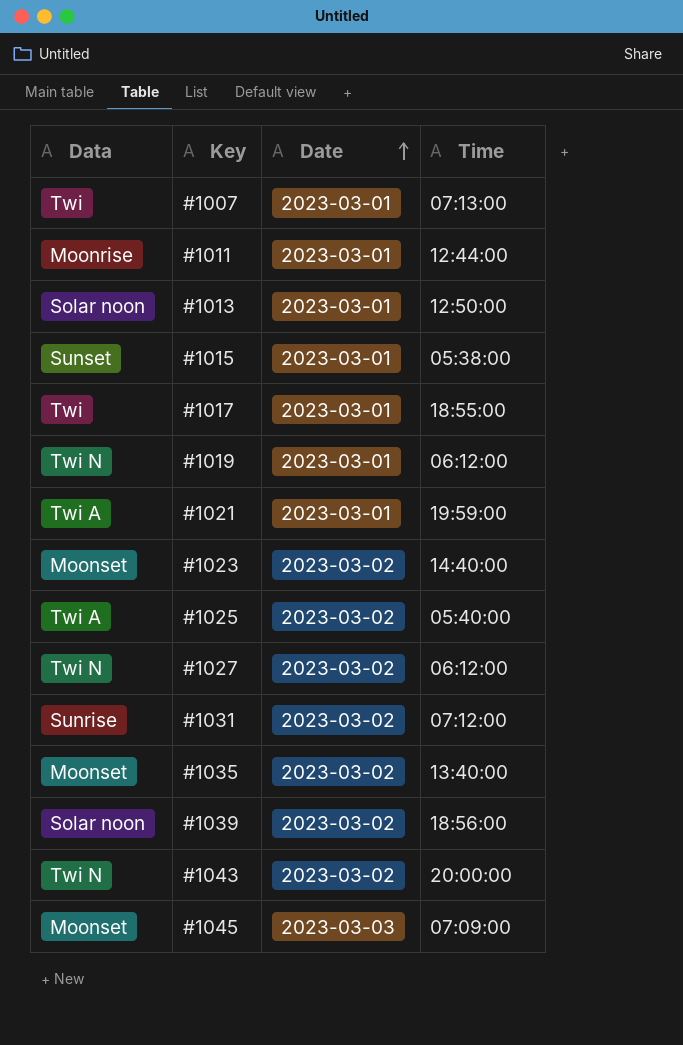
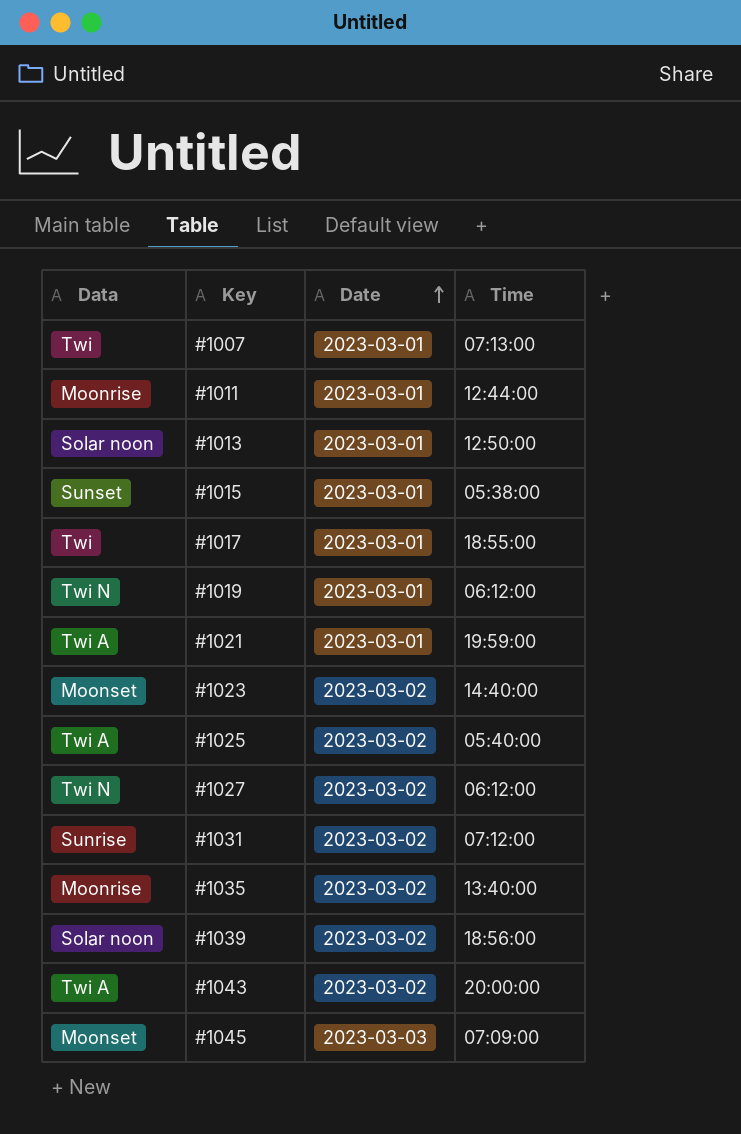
#1035 | Data: Moonset -> Moonrise
#1043 | Data: Twi N -> Twi A

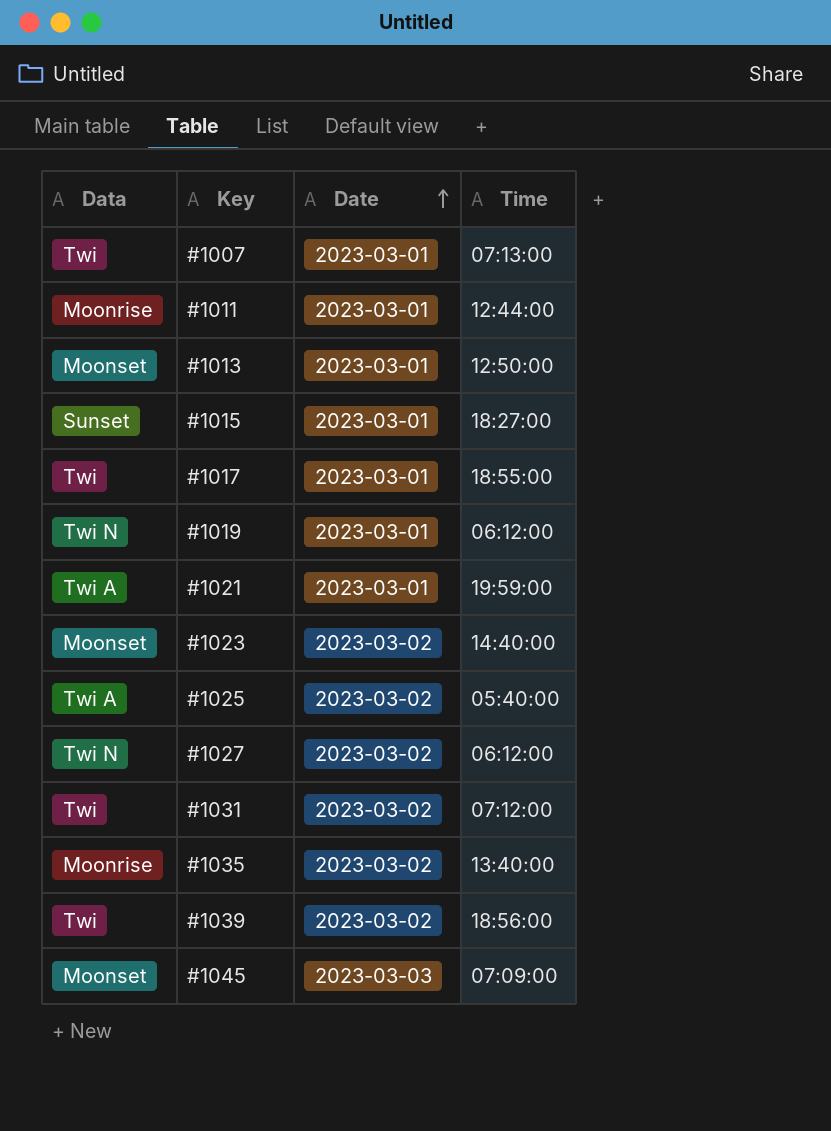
row #1043: Twi A | 2023-03-02 | 20:00:00 -> none
#1013 | Data: Solar noon -> Moonset
#1015 | Time: 05:38:00 -> 18:27:00
#1031 | Data: Sunrise -> Twi
#1039 | Data: Solar noon -> Twi

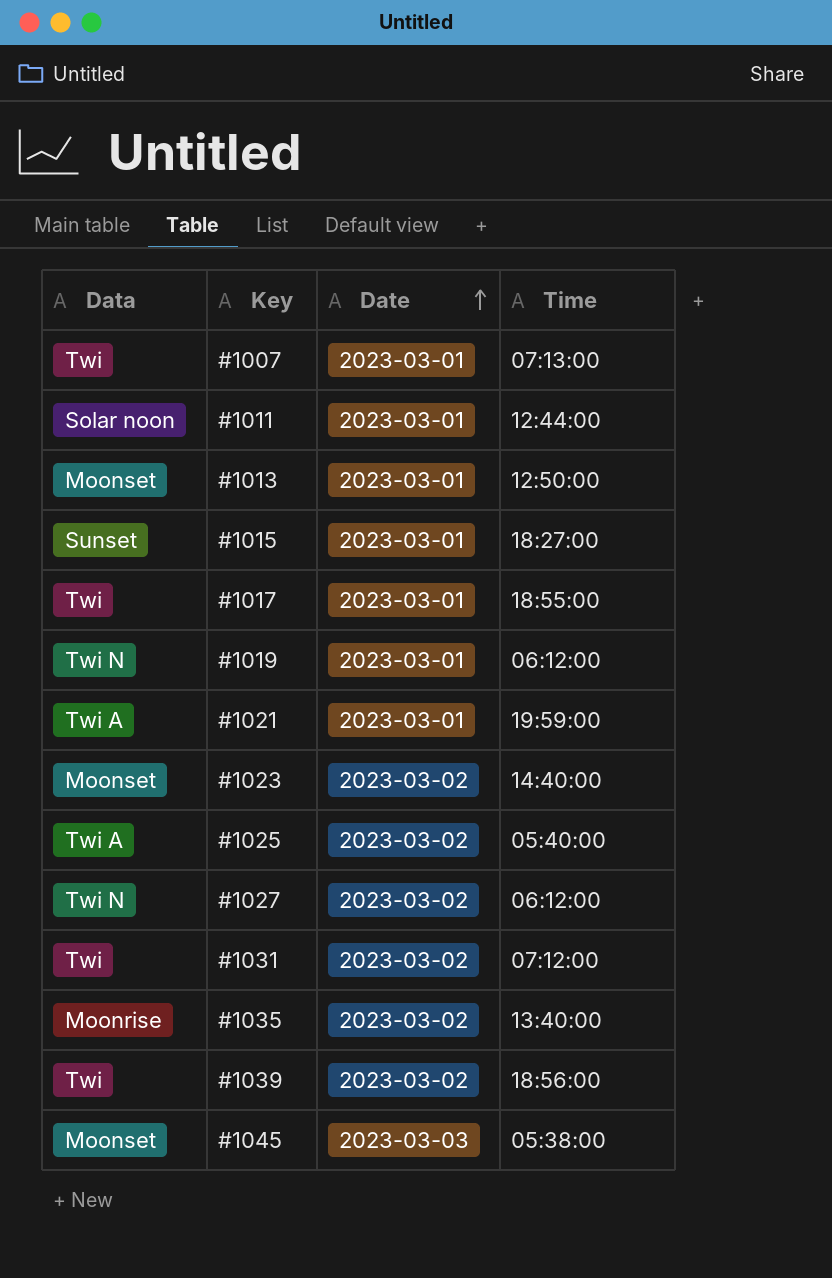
#1011 | Data: Moonrise -> Solar noon
#1045 | Time: 07:09:00 -> 05:38:00

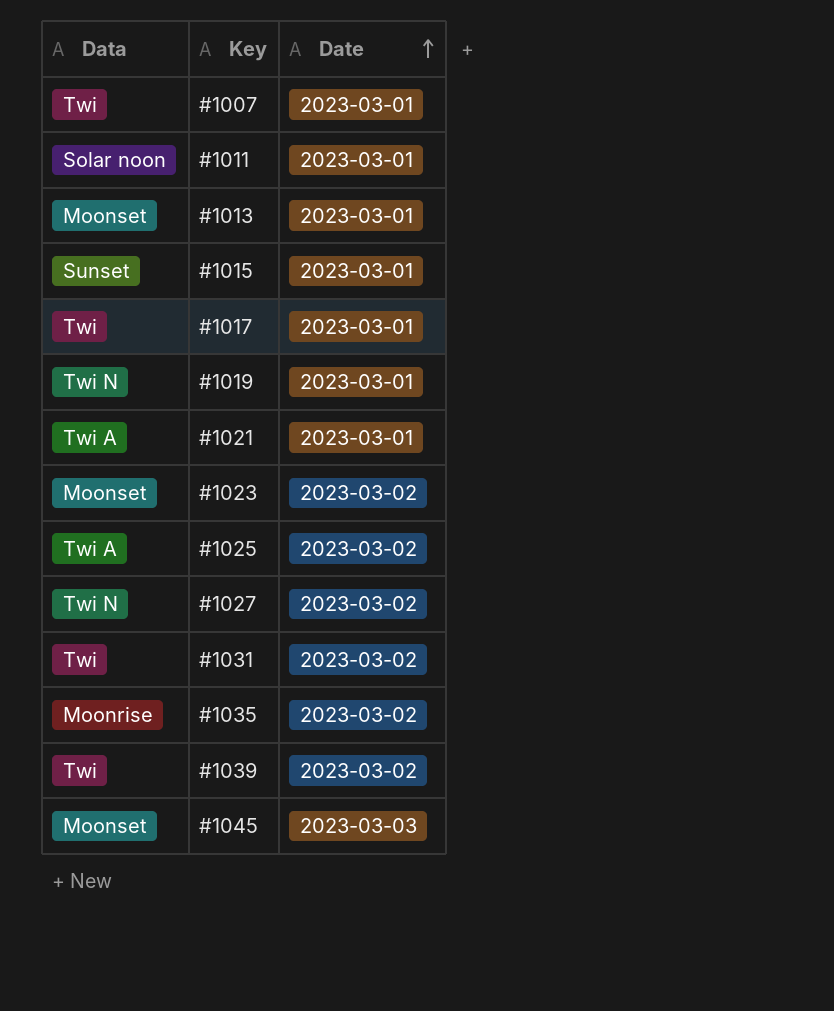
column Time | position: 4 -> none

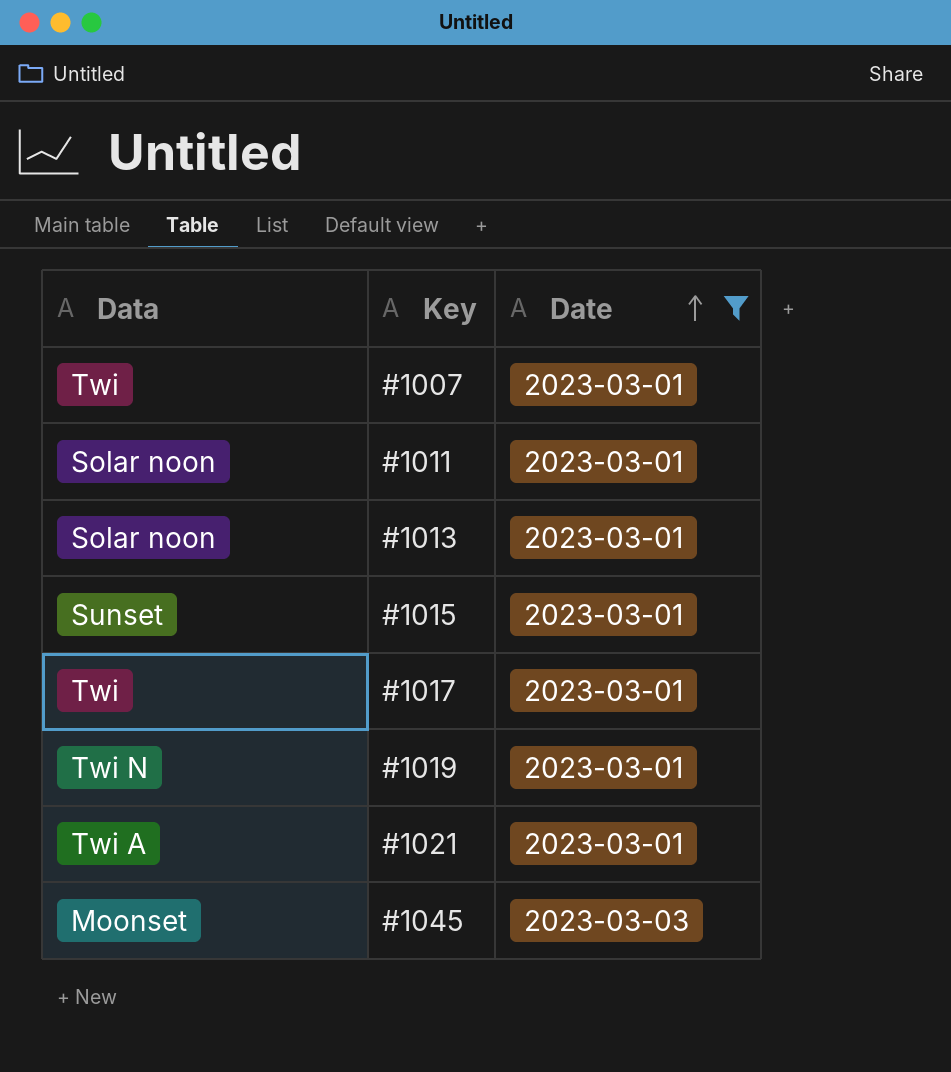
filter: none -> Date != 2023-03-02
#1013 | Data: Moonset -> Solar noon

